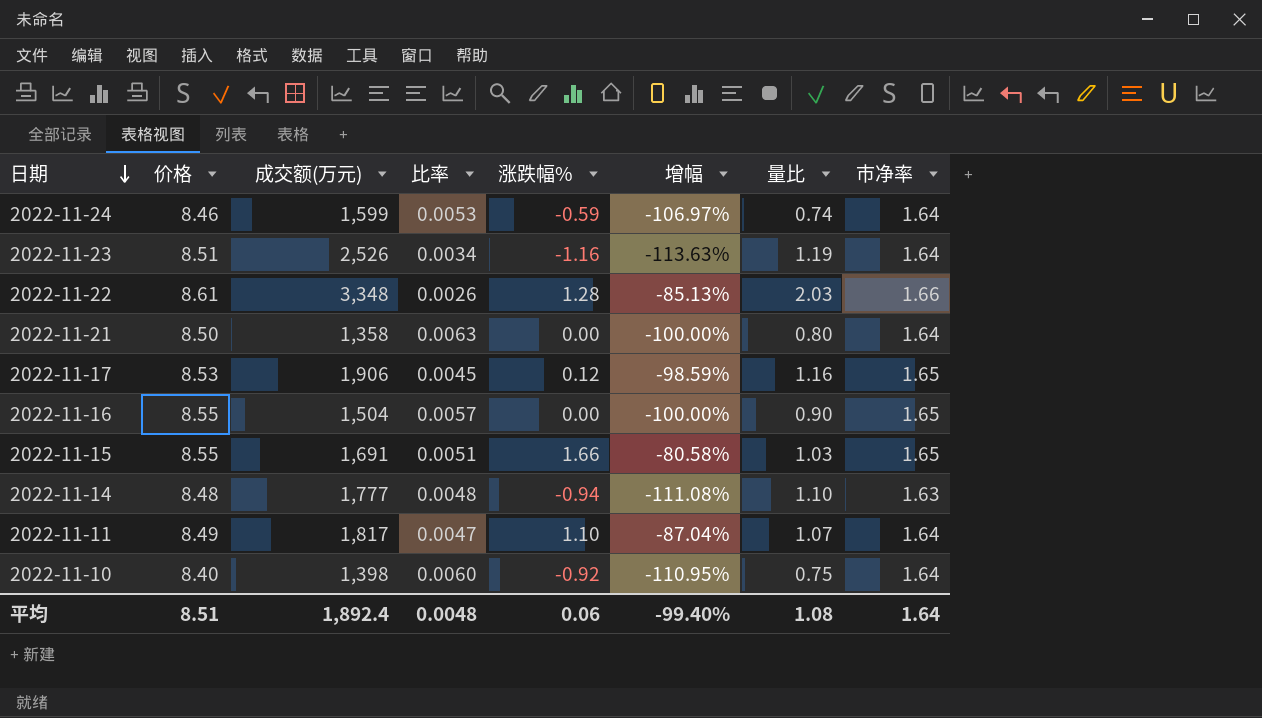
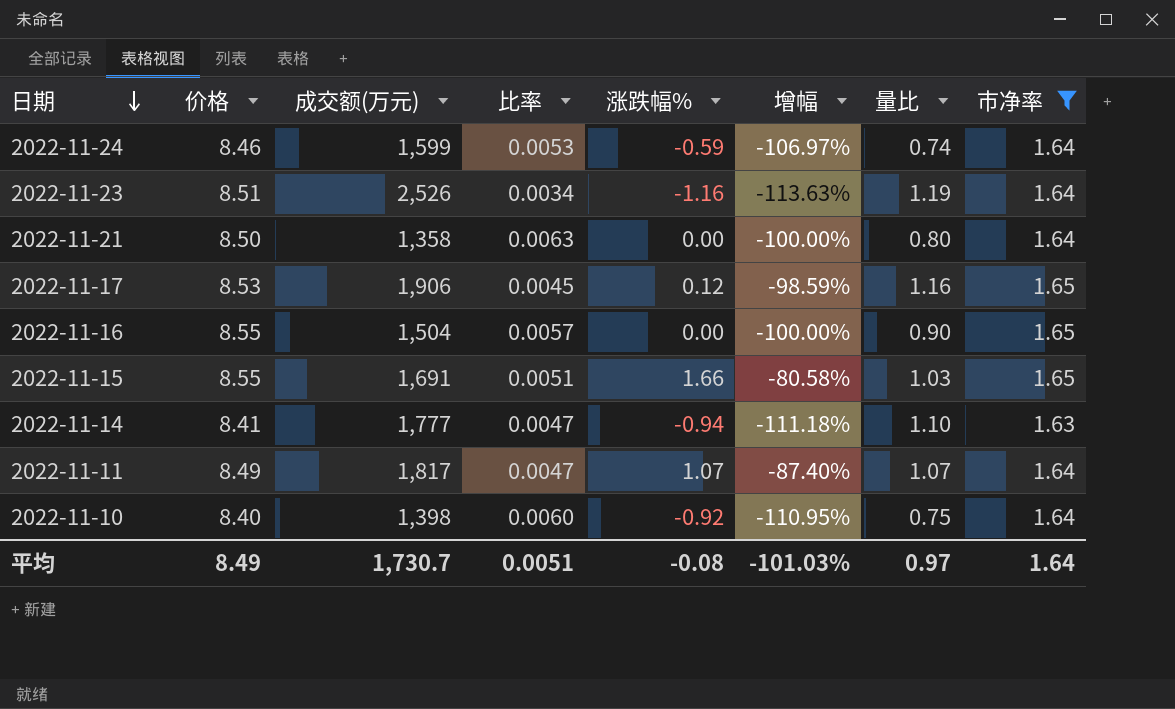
filter: none -> 市净率 != 1.66
2022-11-14 | 价格: 8.48 -> 8.41
2022-11-14 | 比率: 0.0048 -> 0.0047
2022-11-14 | 增幅: -111.08% -> -111.18%
2022-11-11 | 涨跌幅%: 1.10 -> 1.07
2022-11-11 | 增幅: -87.04% -> -87.40%
平均 | 价格: 8.51 -> 8.49
平均 | 成交额(万元): 1,892.4 -> 1,730.7
平均 | 比率: 0.0048 -> 0.0051
平均 | 涨跌幅%: 0.06 -> -0.08
平均 | 增幅: -99.40% -> -101.03%
平均 | 量比: 1.08 -> 0.97

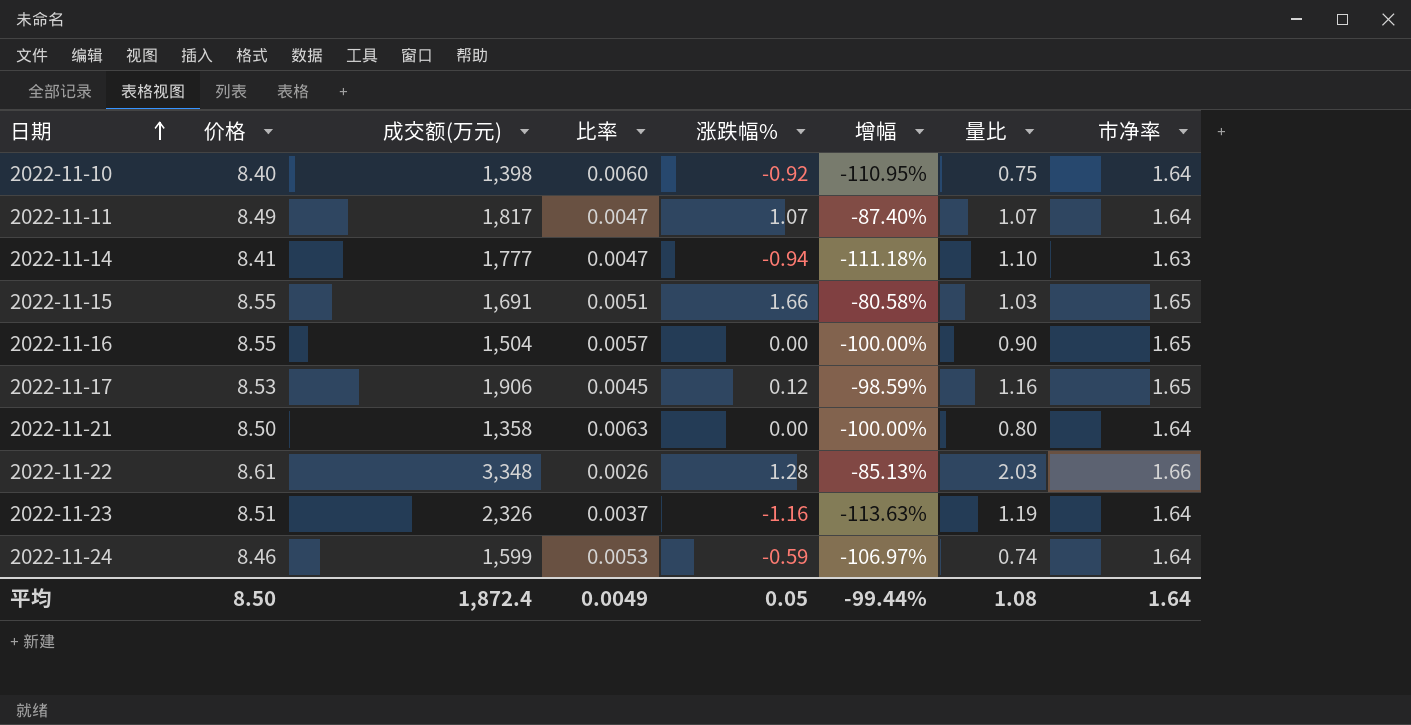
filter: 市净率 != 1.66 -> none
row order: 日期 descending -> 日期 ascending
2022-11-23 | 成交额(万元): 2,526 -> 2,326
2022-11-23 | 比率: 0.0034 -> 0.0037
平均 | 价格: 8.49 -> 8.50
平均 | 成交额(万元): 1,730.7 -> 1,872.4
平均 | 比率: 0.0051 -> 0.0049
平均 | 涨跌幅%: -0.08 -> 0.05
平均 | 增幅: -101.03% -> -99.44%
平均 | 量比: 0.97 -> 1.08

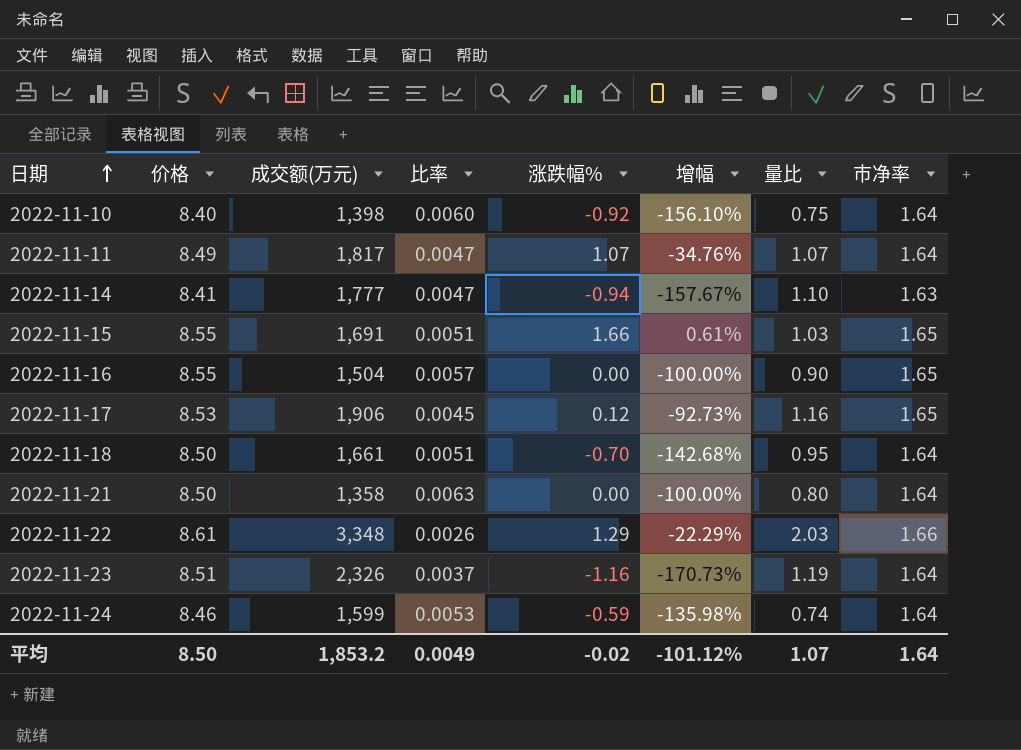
column 增幅 | formula: ([涨跌幅%] - [价格]) / [价格] -> ([涨跌幅%] - [市净率]) / [市净率]
row 2022-11-18: none -> 8.50 | 1,661 | 0.0051 | -0.70 | -142.68% | 0.95 | 1.64
2022-11-22 | 涨跌幅%: 1.28 -> 1.29
平均 | 成交额(万元): 1,872.4 -> 1,853.2
平均 | 涨跌幅%: 0.05 -> -0.02
平均 | 增幅: -99.44% -> -101.12%
平均 | 量比: 1.08 -> 1.07

